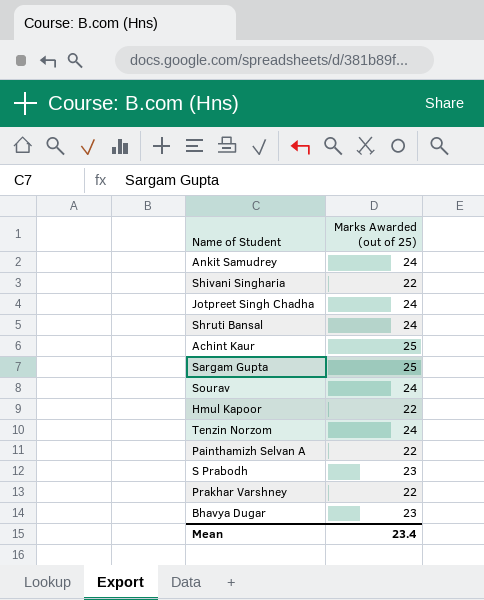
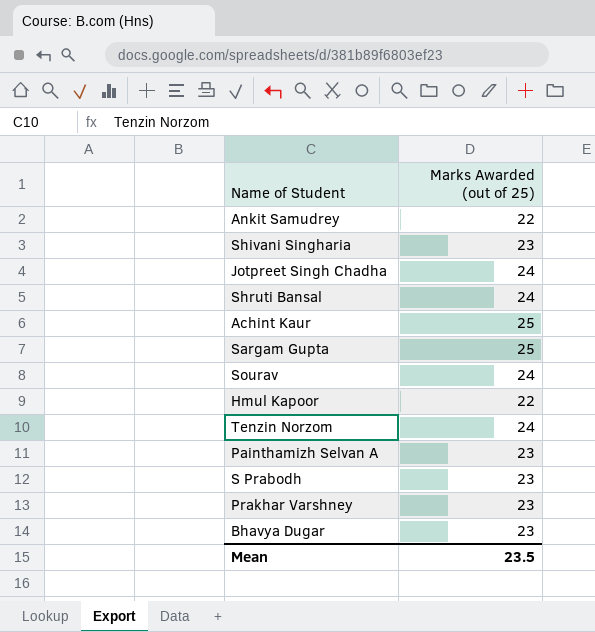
Ankit Samudrey | Marks Awarded (out of 25): 24 -> 22
Shivani Singharia | Marks Awarded (out of 25): 22 -> 23
Painthamizh Selvan A | Marks Awarded (out of 25): 22 -> 23
Prakhar Varshney | Marks Awarded (out of 25): 22 -> 23
Mean | Marks Awarded (out of 25): 23.4 -> 23.5

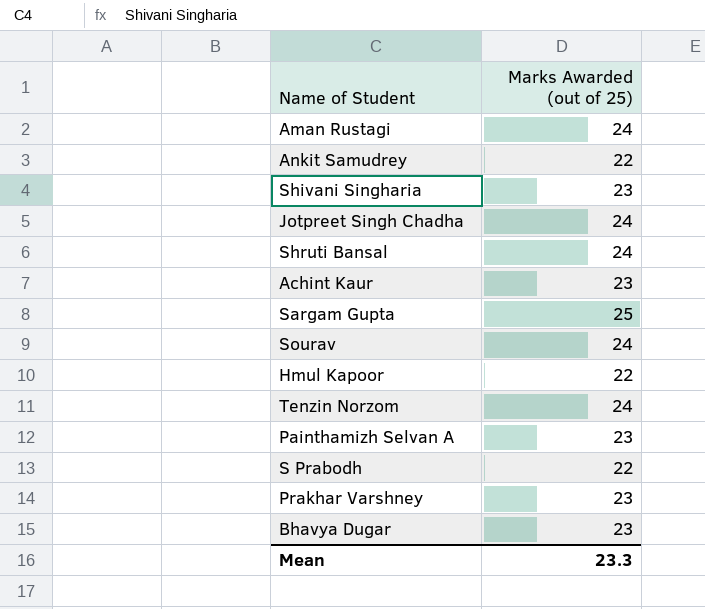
row Aman Rustagi: none -> 24
Achint Kaur | Marks Awarded (out of 25): 25 -> 23
S Prabodh | Marks Awarded (out of 25): 23 -> 22
Mean | Marks Awarded (out of 25): 23.5 -> 23.3

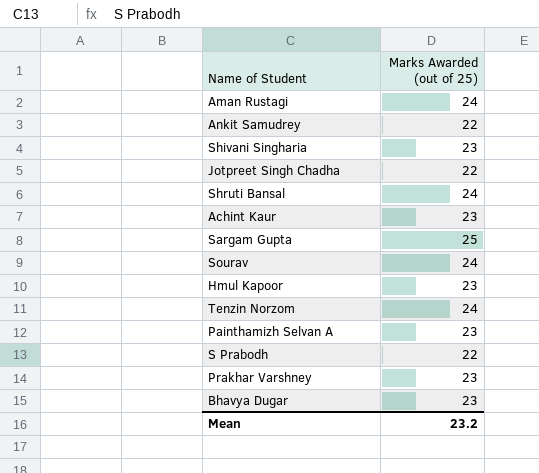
Jotpreet Singh Chadha | Marks Awarded (out of 25): 24 -> 22
Hmul Kapoor | Marks Awarded (out of 25): 22 -> 23
Mean | Marks Awarded (out of 25): 23.3 -> 23.2

